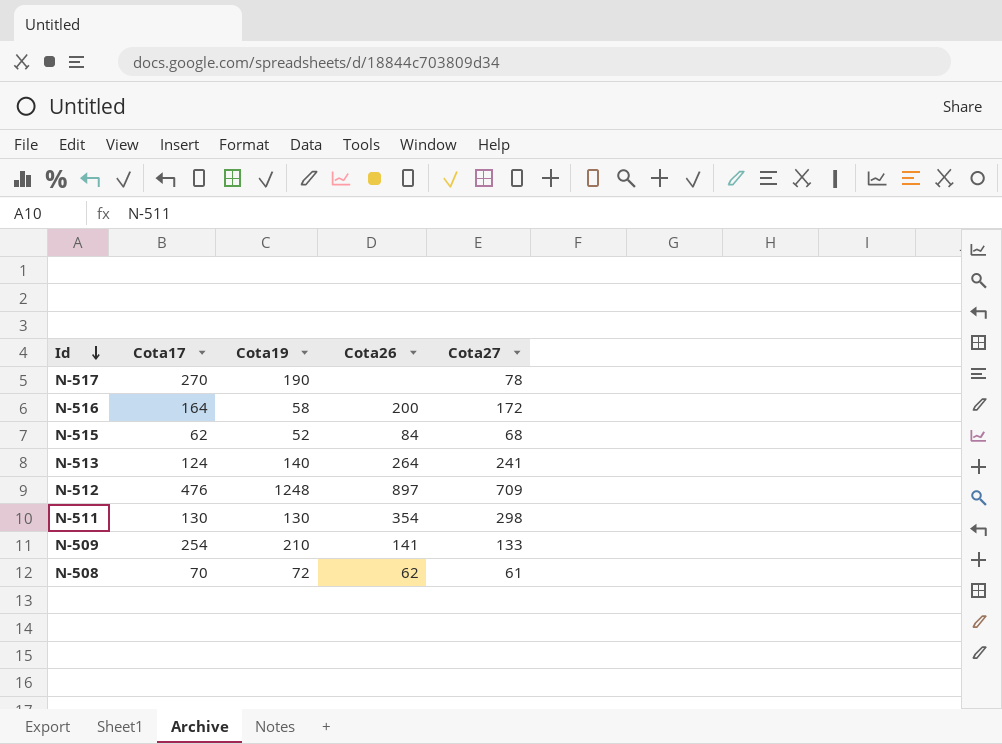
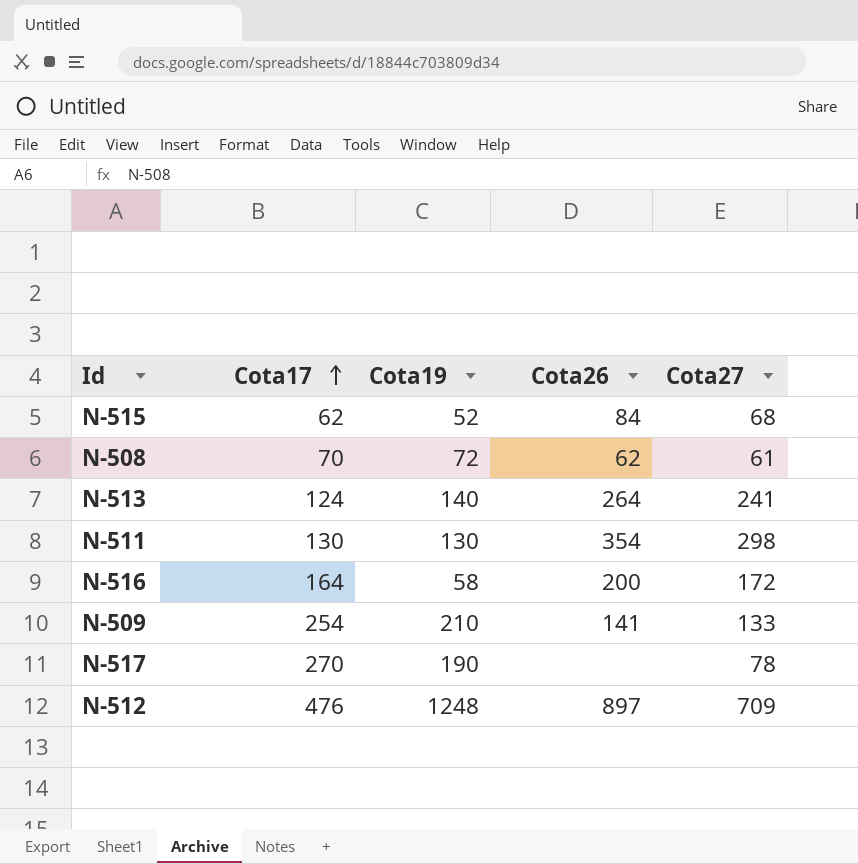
row order: Id descending -> Cota17 ascending

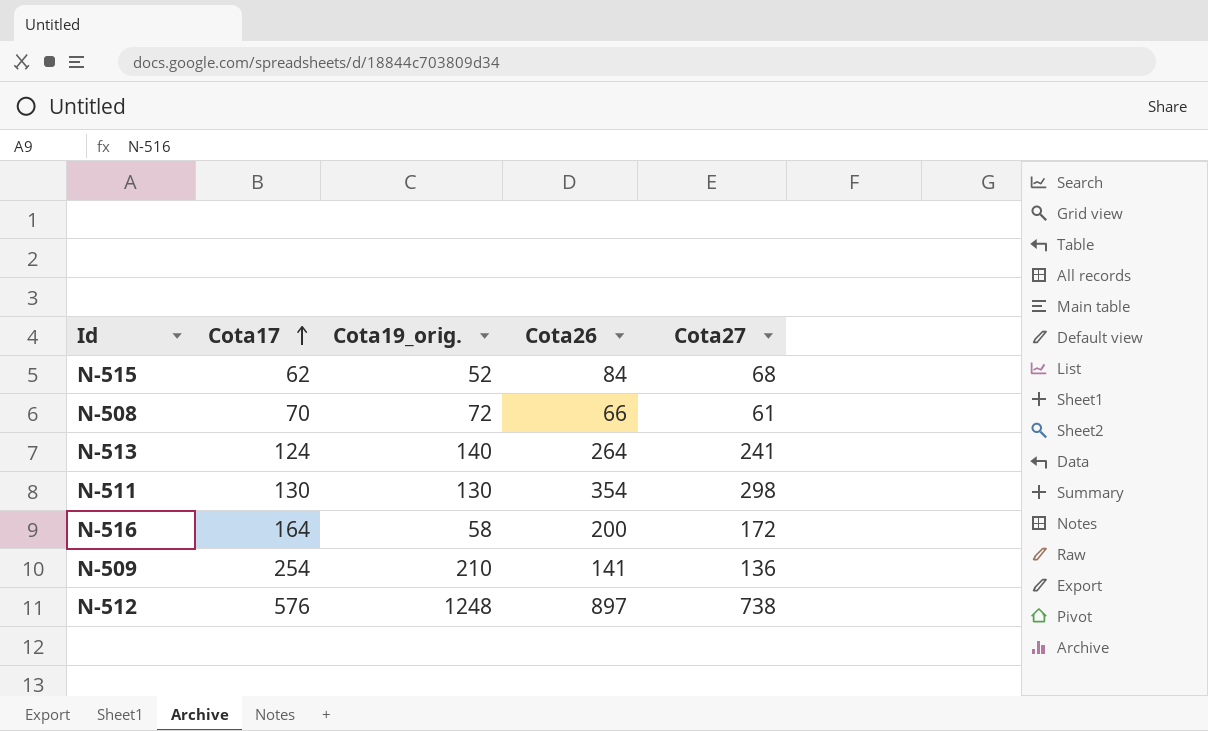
column name: Cota19 -> Cota19_orig.
row N-517: 270 | 190 | none | 78 -> none
N-508 | Cota26: 62 -> 66
N-509 | Cota27: 133 -> 136
N-512 | Cota17: 476 -> 576
N-512 | Cota27: 709 -> 738

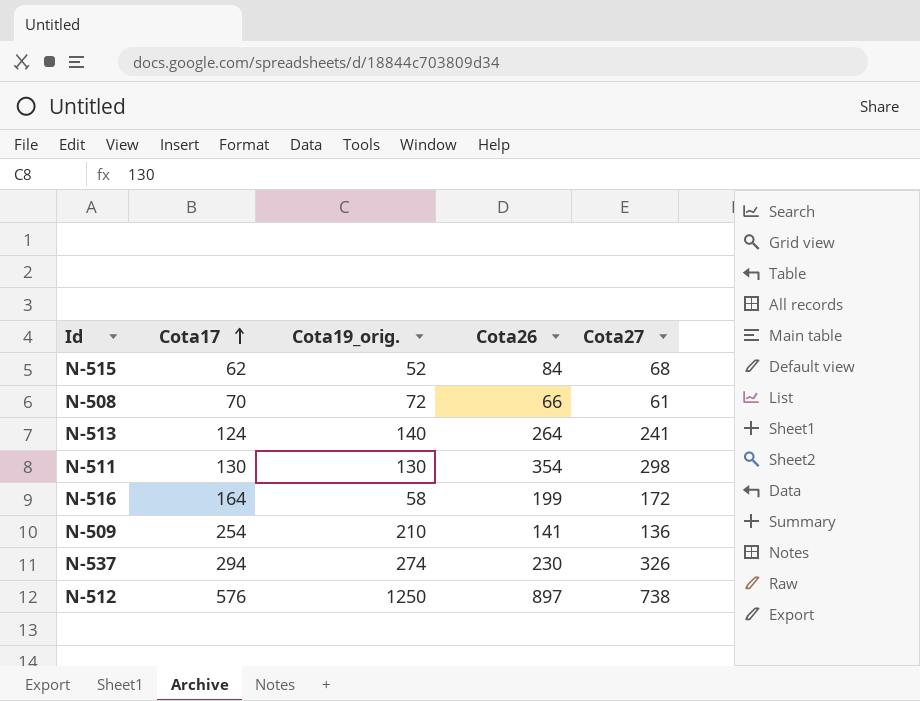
N-516 | Cota26: 200 -> 199
row N-537: none -> 294 | 274 | 230 | 326
N-512 | Cota19_orig.: 1248 -> 1250

